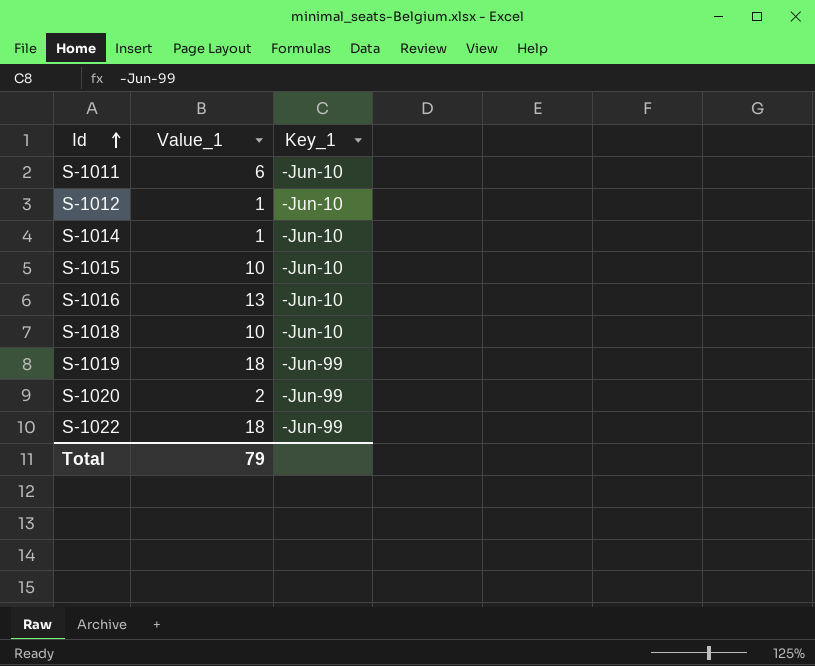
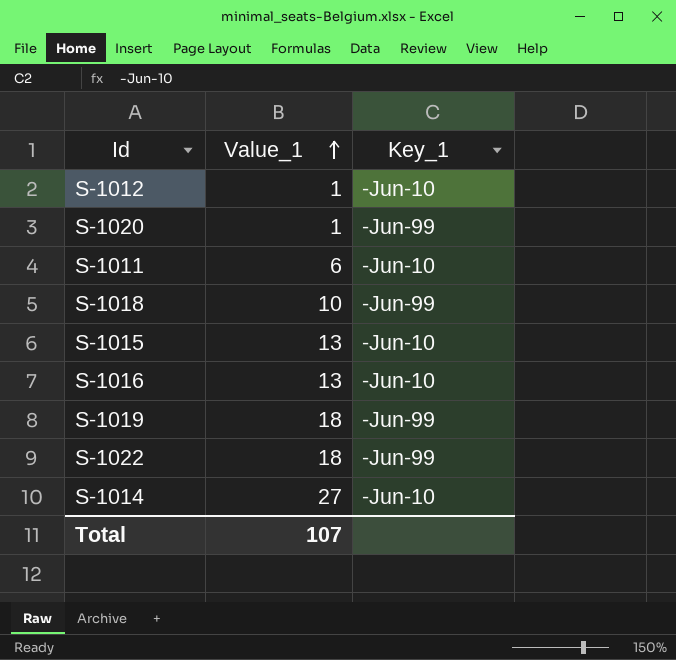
row order: Id ascending -> Value_1 ascending
S-1020 | Value_1: 2 -> 1
S-1018 | Key_1: -Jun-10 -> -Jun-99
S-1015 | Value_1: 10 -> 13
S-1014 | Value_1: 1 -> 27
Total | Value_1: 79 -> 107

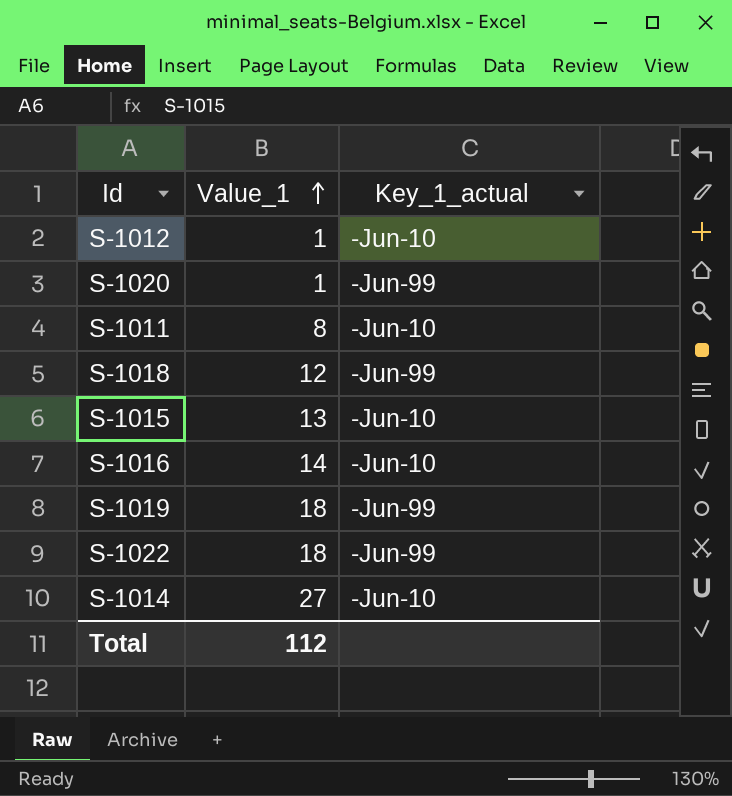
column name: Key_1 -> Key_1_actual
S-1011 | Value_1: 6 -> 8
S-1018 | Value_1: 10 -> 12
S-1016 | Value_1: 13 -> 14
Total | Value_1: 107 -> 112

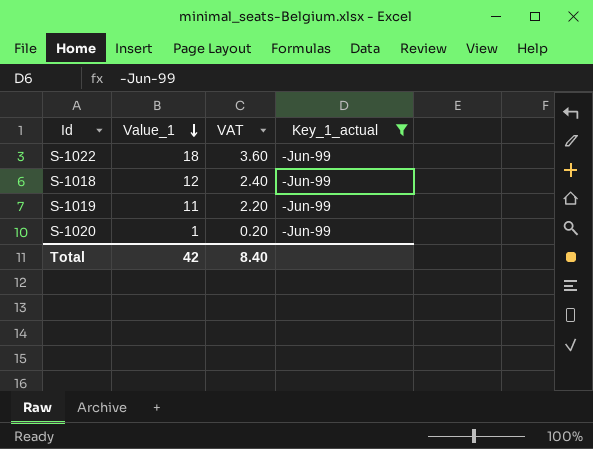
filter: none -> Key_1_actual = -Jun-99
row order: Value_1 ascending -> Value_1 descending
column VAT | formula: none -> [Value_1] * 0.2
S-1019 | Value_1: 18 -> 11
Total | Value_1: 112 -> 42

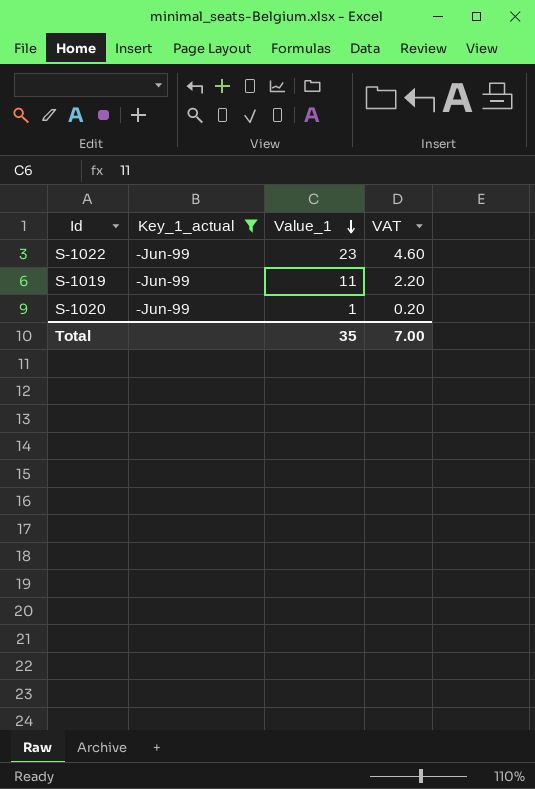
column Key_1_actual | position: 4 -> 2
row S-1018: 12 | 2.40 | -Jun-99 -> none
S-1022 | Value_1: 18 -> 23
S-1022 | VAT: 3.60 -> 4.60
Total | Value_1: 42 -> 35
Total | VAT: 8.40 -> 7.00

